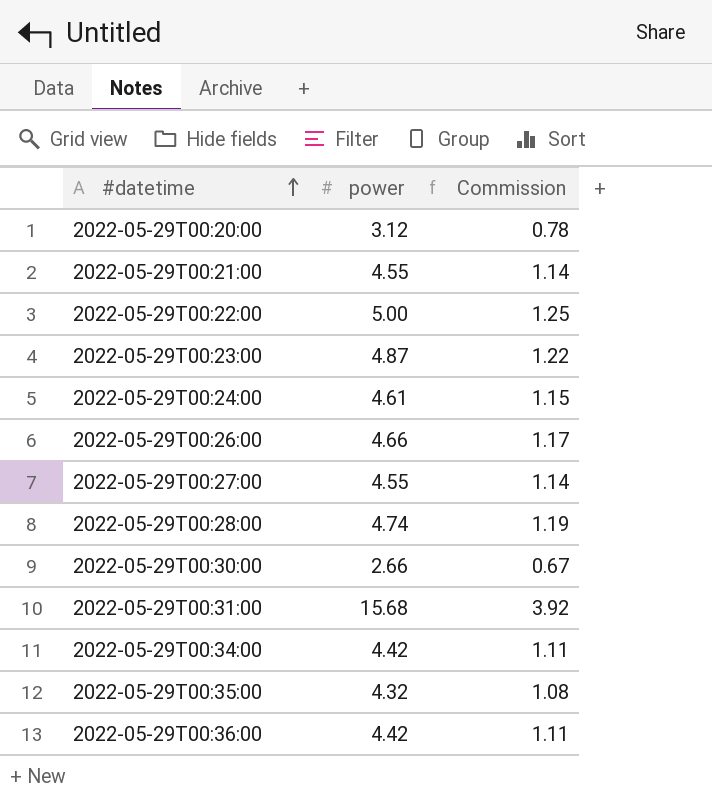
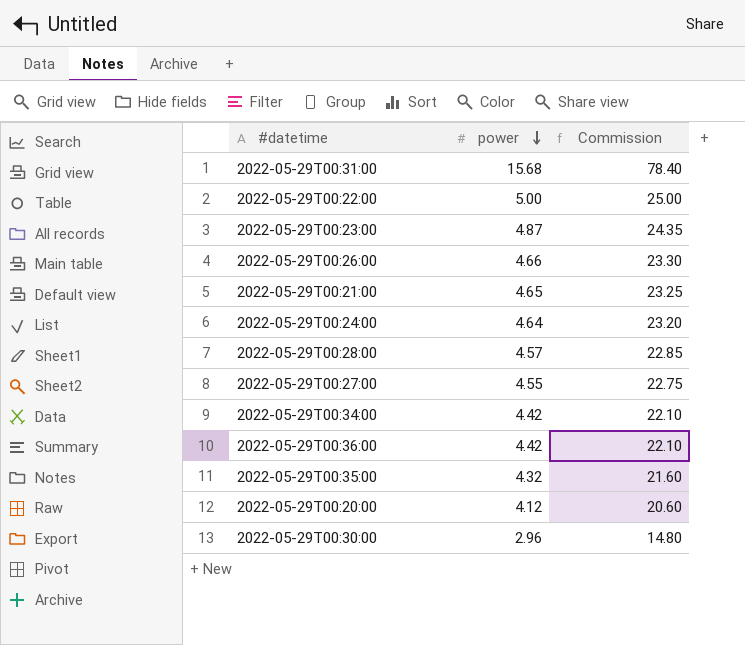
row order: #datetime ascending -> power descending
column Commission | formula: [power] * 0.25 -> [power] * 5
2022-05-29T00:21:00 | power: 4.55 -> 4.65
2022-05-29T00:24:00 | power: 4.61 -> 4.64
2022-05-29T00:28:00 | power: 4.74 -> 4.57
2022-05-29T00:20:00 | power: 3.12 -> 4.12
2022-05-29T00:30:00 | power: 2.66 -> 2.96

